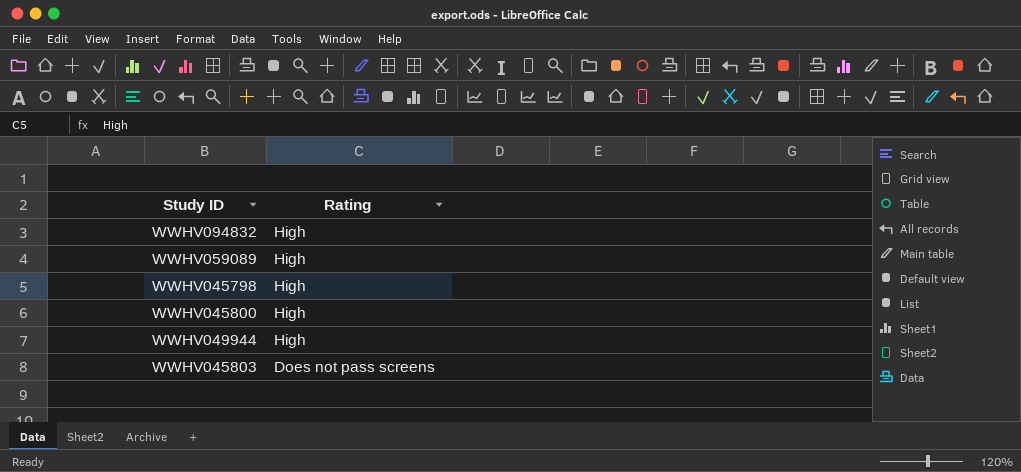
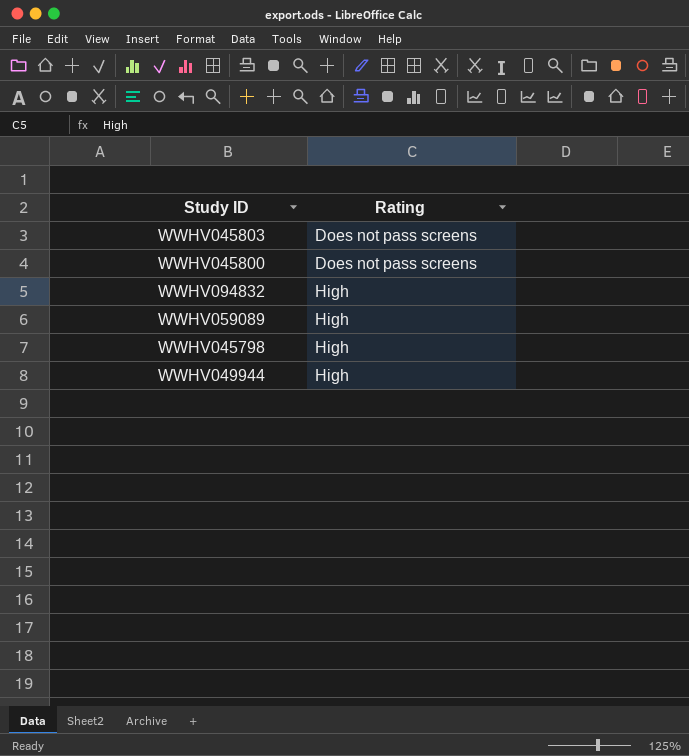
row order: Rating descending -> Rating ascending
WWHV045800 | Rating: High -> Does not pass screens

